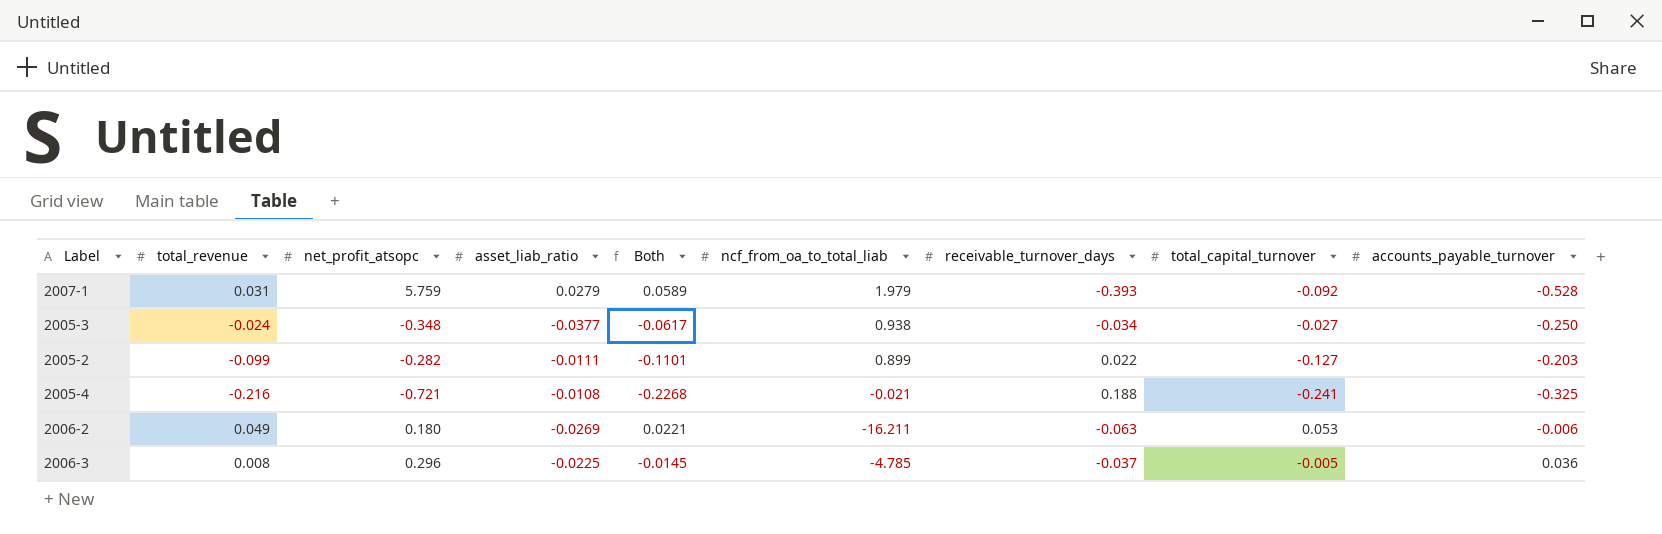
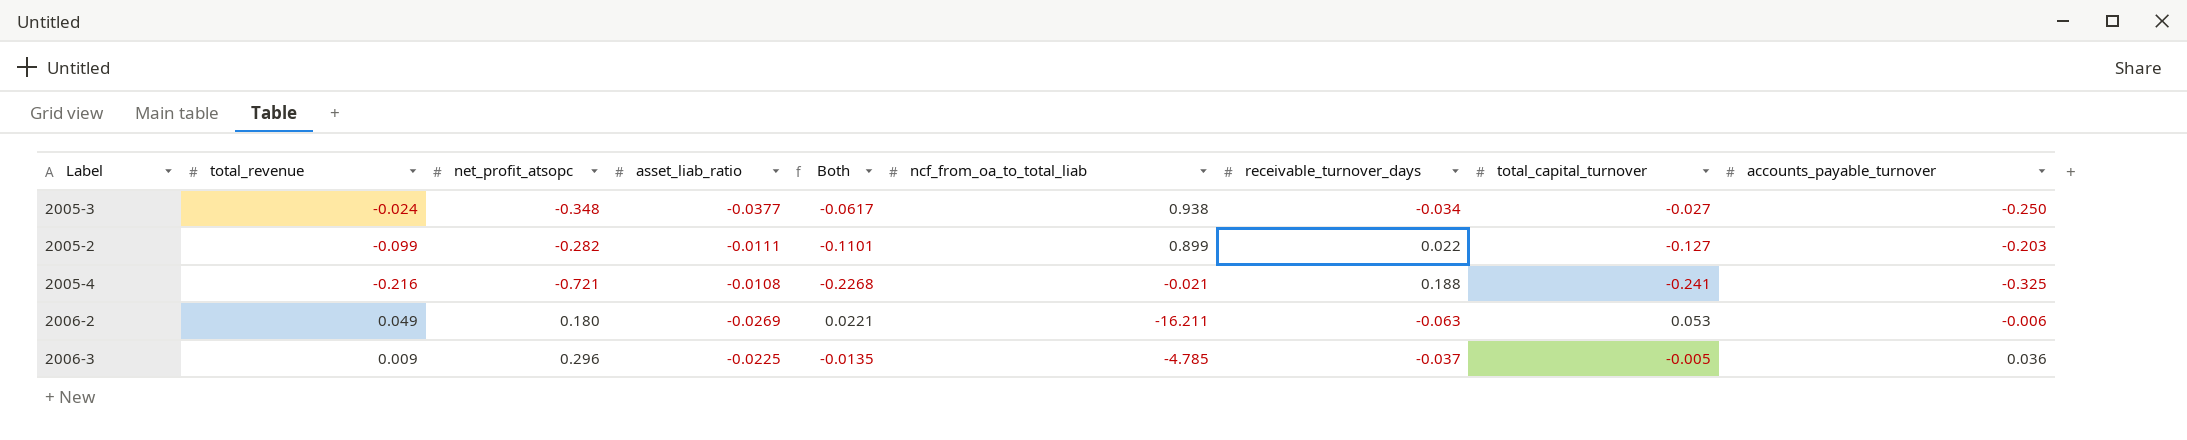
row 2007-1: 0.031 | 5.759 | 0.0279 | 0.0589 | 1.979 | -0.393 | -0.092 | -0.528 -> none
2006-3 | total_revenue: 0.008 -> 0.009
2006-3 | Both: -0.0145 -> -0.0135

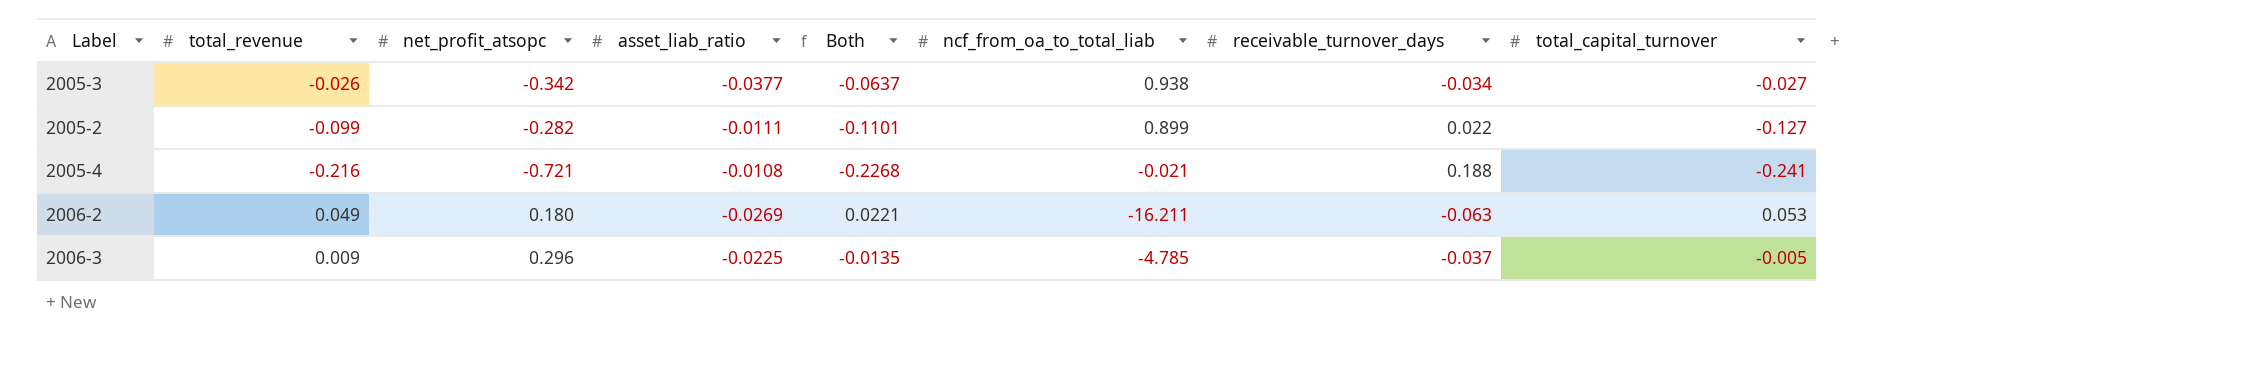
column accounts_payable_turnover | position: 9 -> none
2005-3 | total_revenue: -0.024 -> -0.026
2005-3 | net_profit_atsopc: -0.348 -> -0.342
2005-3 | Both: -0.0617 -> -0.0637

